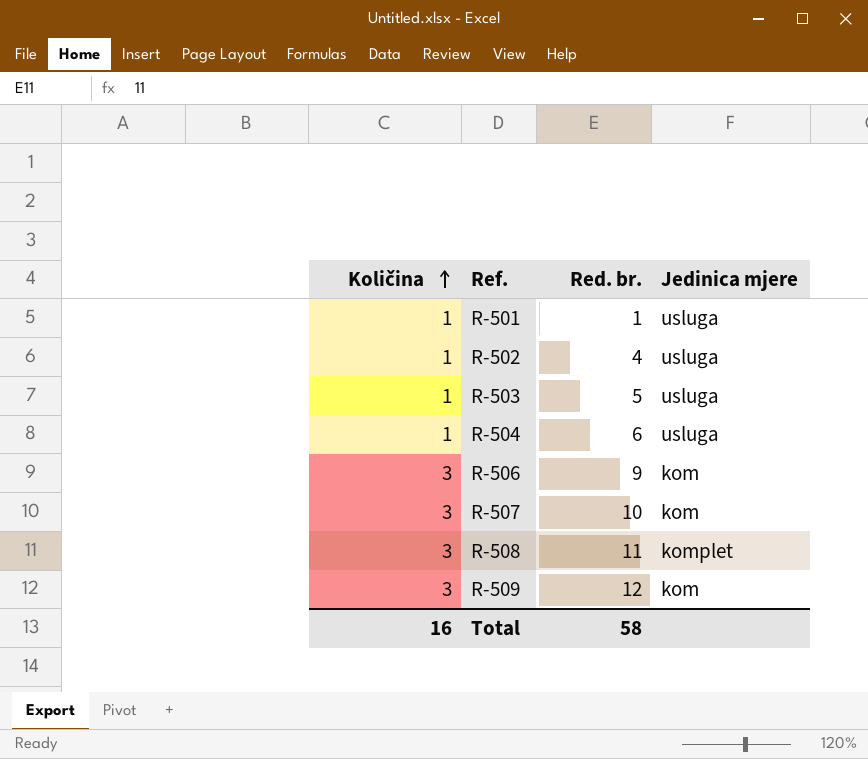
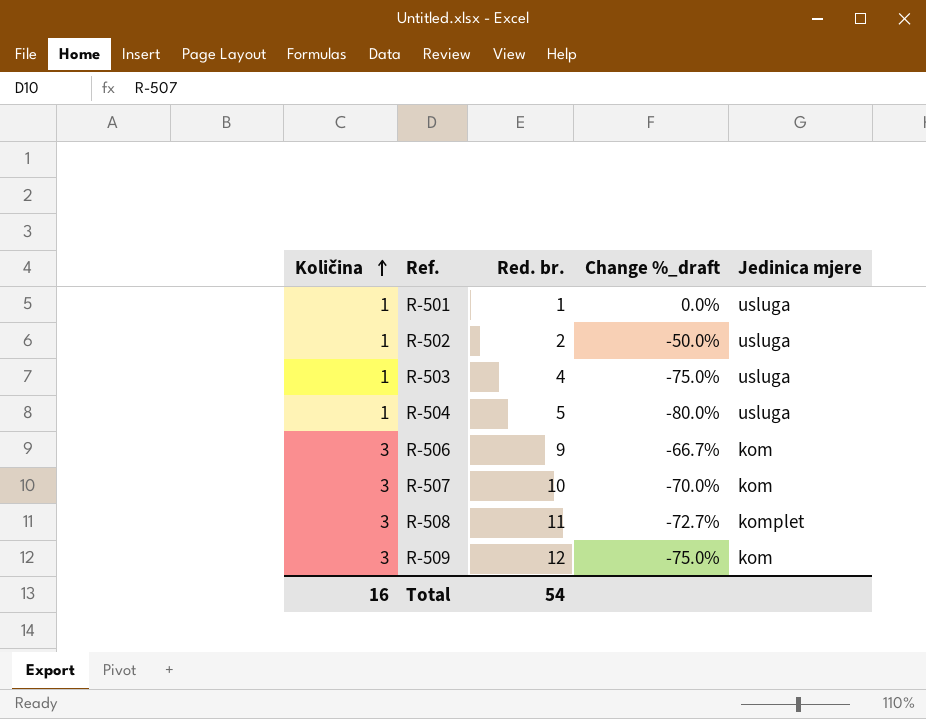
column Change %_draft | formula: none -> ([Količina] - [Red. br.]) / [Red. br.]
R-502 | Red. br.: 4 -> 2
R-503 | Red. br.: 5 -> 4
R-504 | Red. br.: 6 -> 5
Total | Red. br.: 58 -> 54

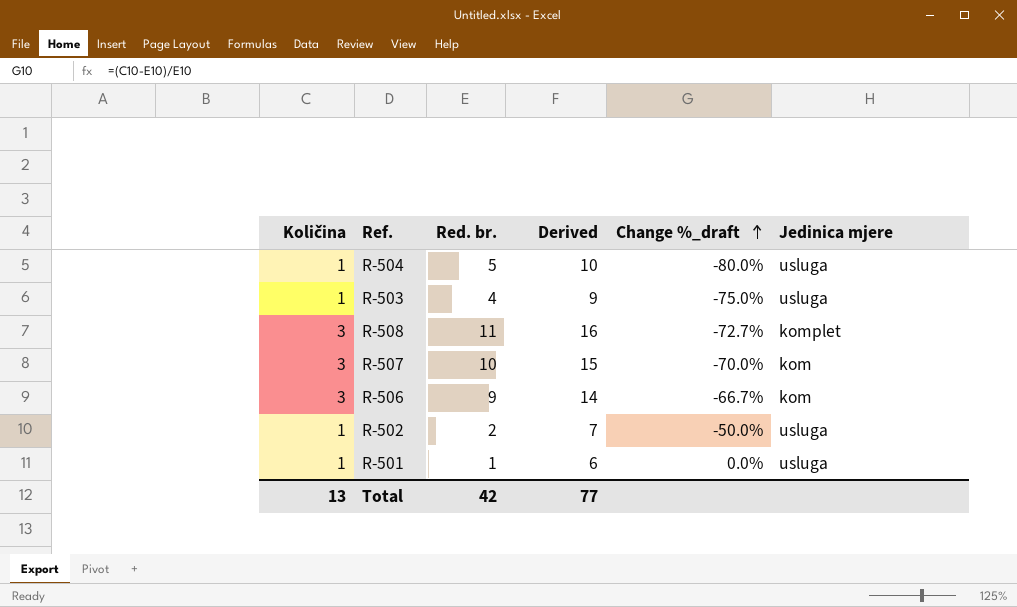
row order: Količina ascending -> Change %_draft ascending
column Derived | formula: none -> [Red. br.] + 5
row R-509: 3 | 12 | -75.0% | kom -> none
Total | Količina: 16 -> 13
Total | Red. br.: 54 -> 42

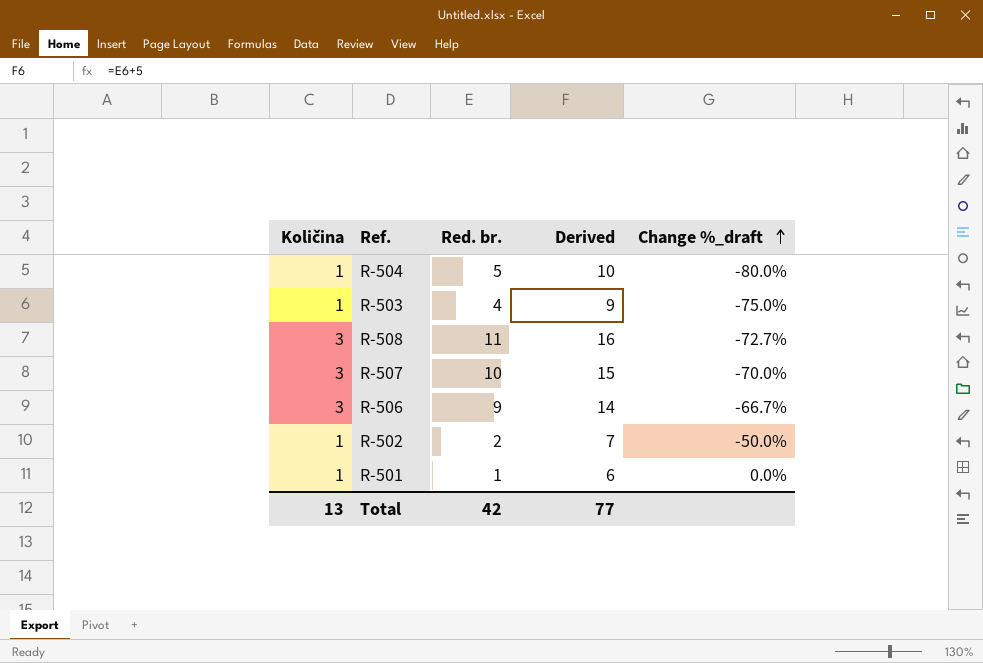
column Jedinica mjere | position: 6 -> none

